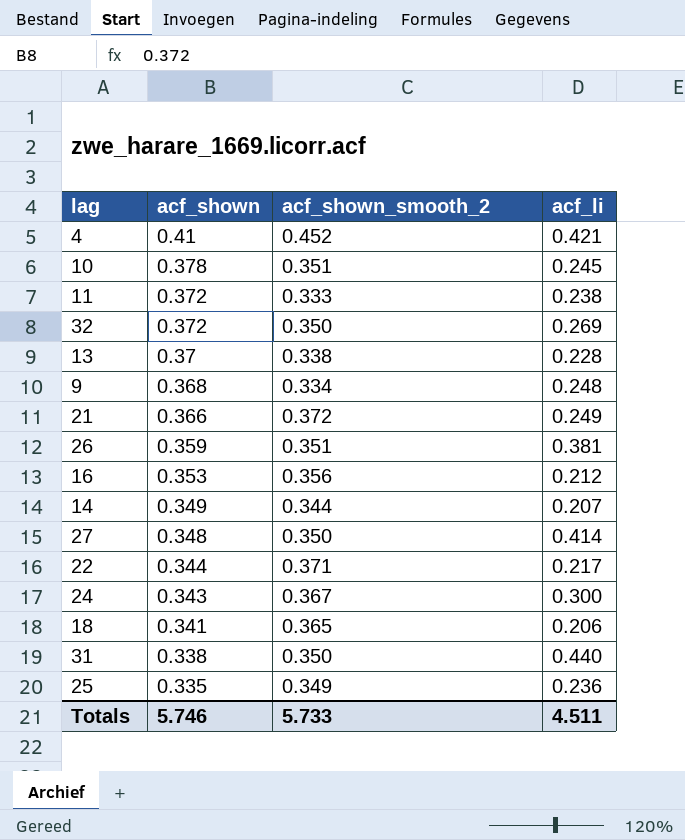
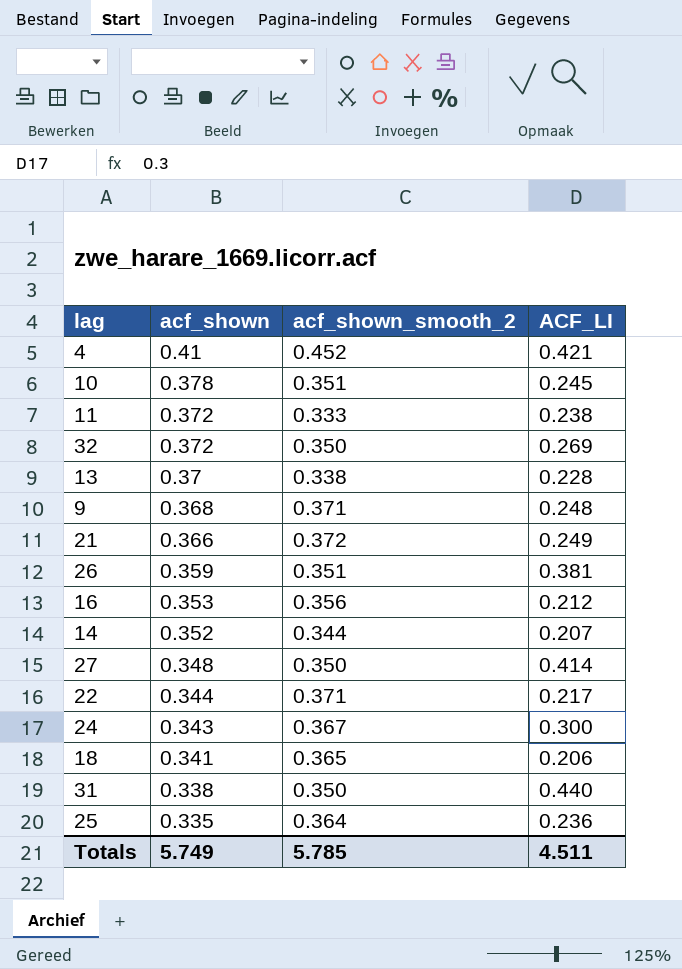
column name: acf_li -> ACF_LI
9 | acf_shown_smooth_2: 0.334 -> 0.371
14 | acf_shown: 0.349 -> 0.352
25 | acf_shown_smooth_2: 0.349 -> 0.364
Totals | acf_shown: 5.746 -> 5.749
Totals | acf_shown_smooth_2: 5.733 -> 5.785

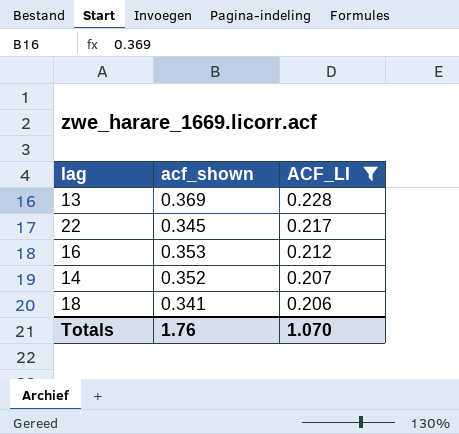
filter: none -> ACF_LI <= 0.228
row order: acf_shown descending -> ACF_LI descending
column acf_shown_smooth_2 | position: 3 -> none
13 | acf_shown: 0.37 -> 0.369
22 | acf_shown: 0.344 -> 0.345
Totals | acf_shown: 5.749 -> 1.76
Totals | ACF_LI: 4.511 -> 1.070

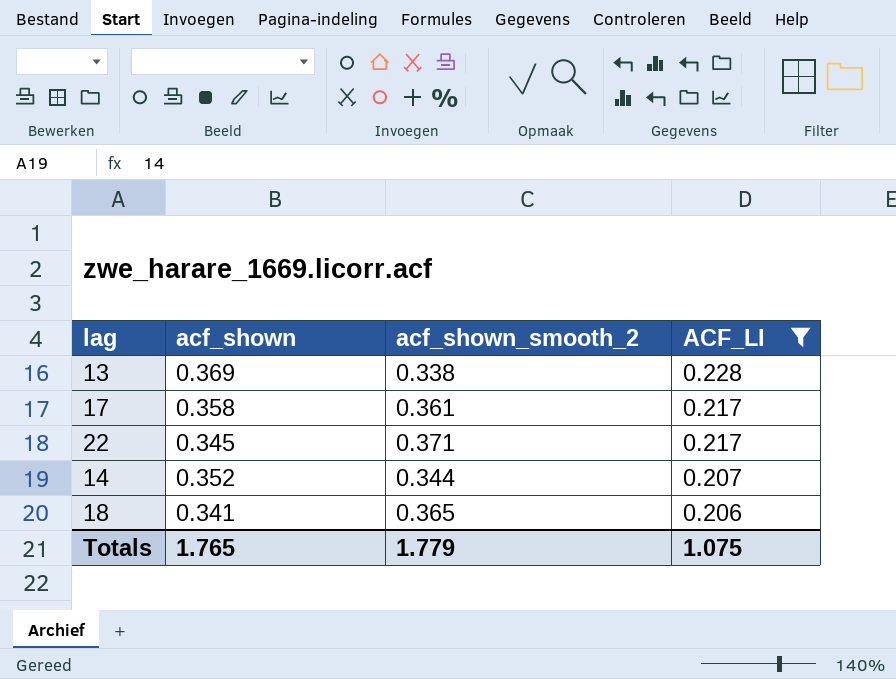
column acf_shown_smooth_2 | position: none -> 3
row 16: 0.353 | 0.212 -> none
row 17: none -> 0.358 | 0.361 | 0.217
Totals | acf_shown: 1.76 -> 1.765
Totals | ACF_LI: 1.070 -> 1.075

